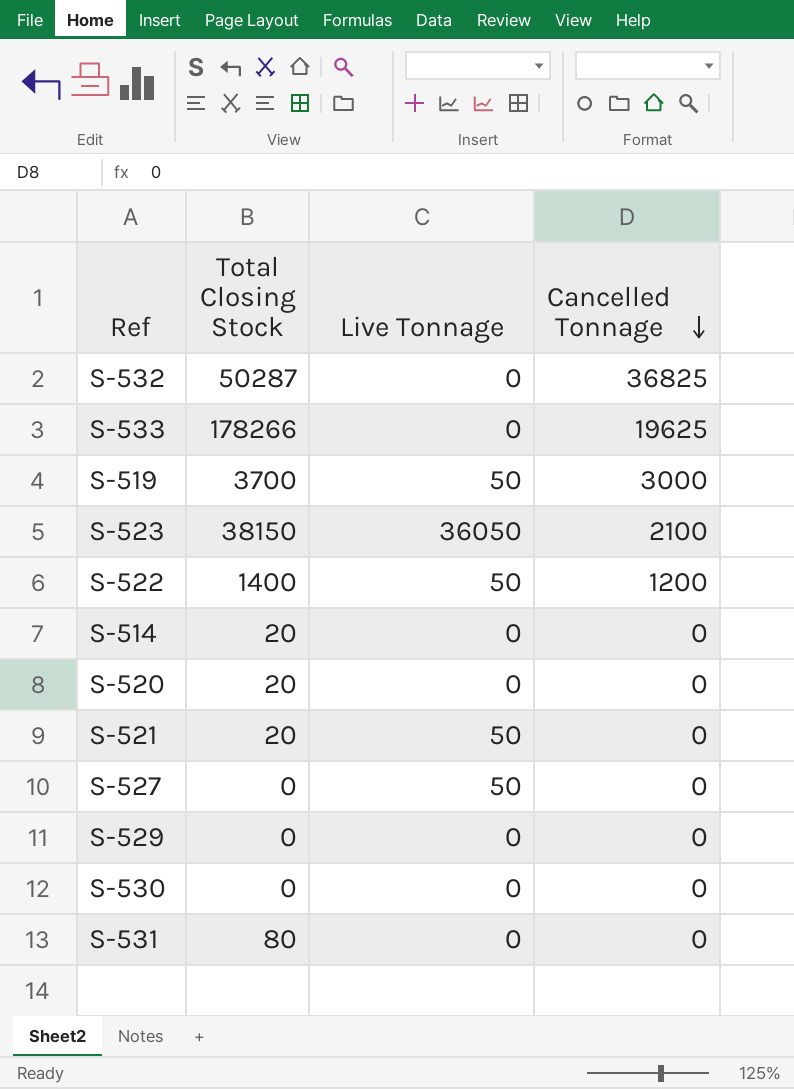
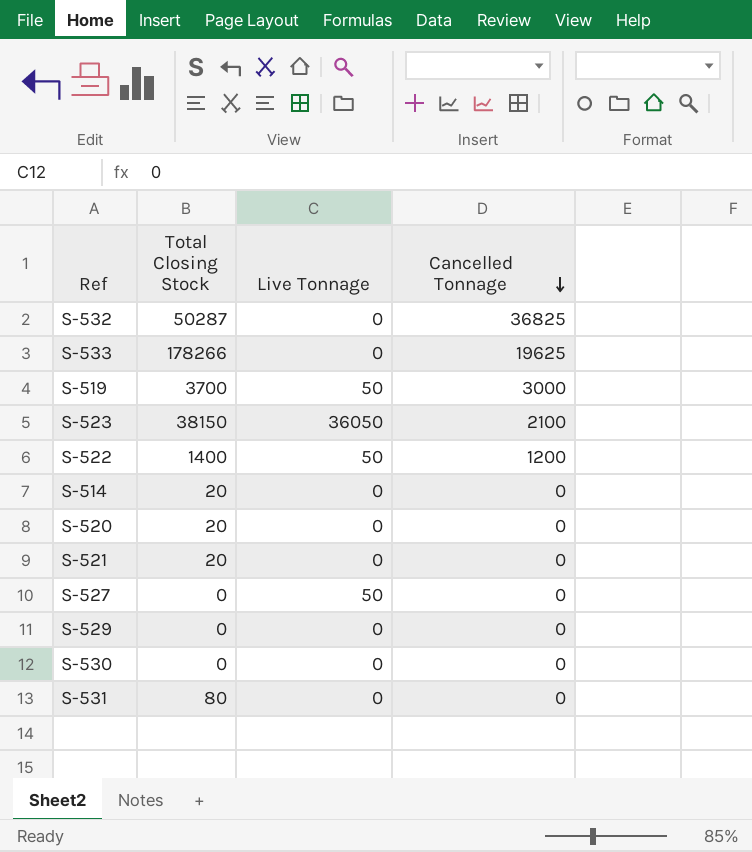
S-521 | Live Tonnage: 50 -> 0

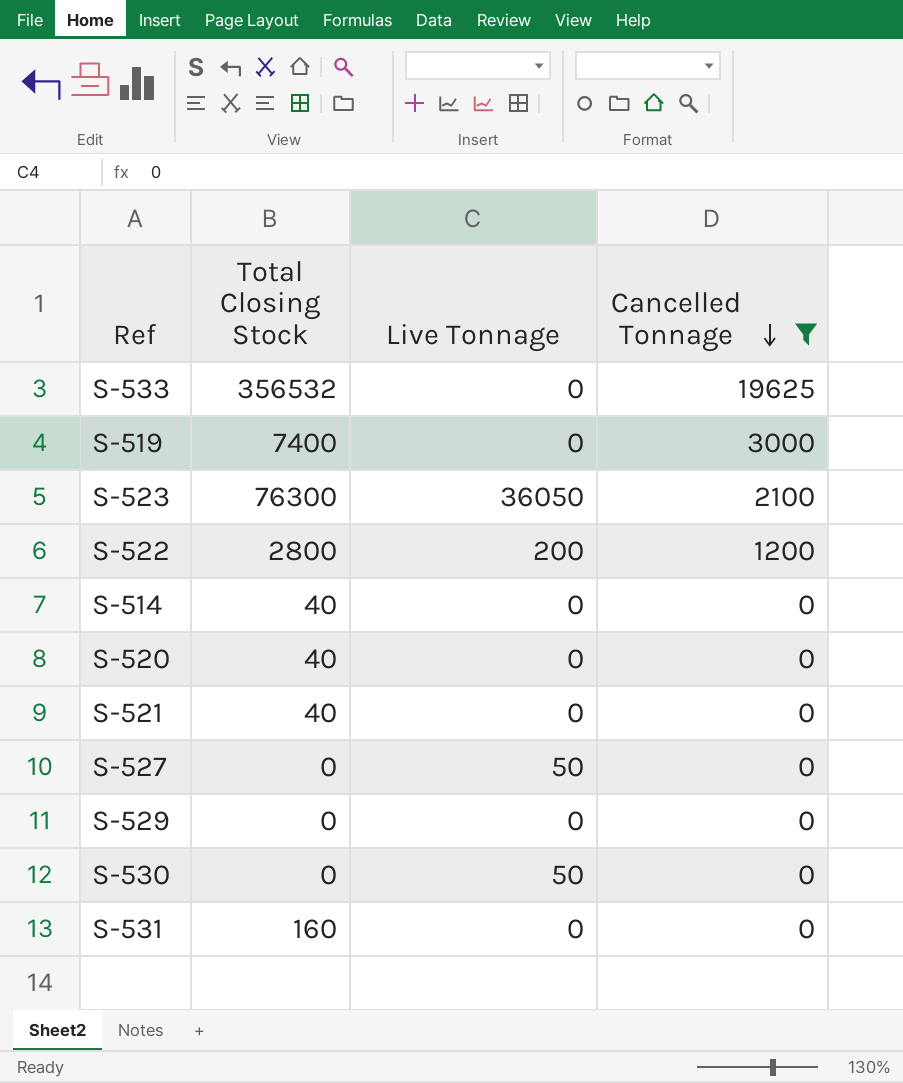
filter: none -> Cancelled Tonnage != 36825
S-533 | Total Closing Stock: 178266 -> 356532
S-519 | Total Closing Stock: 3700 -> 7400
S-519 | Live Tonnage: 50 -> 0
S-523 | Total Closing Stock: 38150 -> 76300
S-522 | Total Closing Stock: 1400 -> 2800
S-522 | Live Tonnage: 50 -> 200
S-514 | Total Closing Stock: 20 -> 40
S-520 | Total Closing Stock: 20 -> 40
S-521 | Total Closing Stock: 20 -> 40
S-530 | Live Tonnage: 0 -> 50
S-531 | Total Closing Stock: 80 -> 160

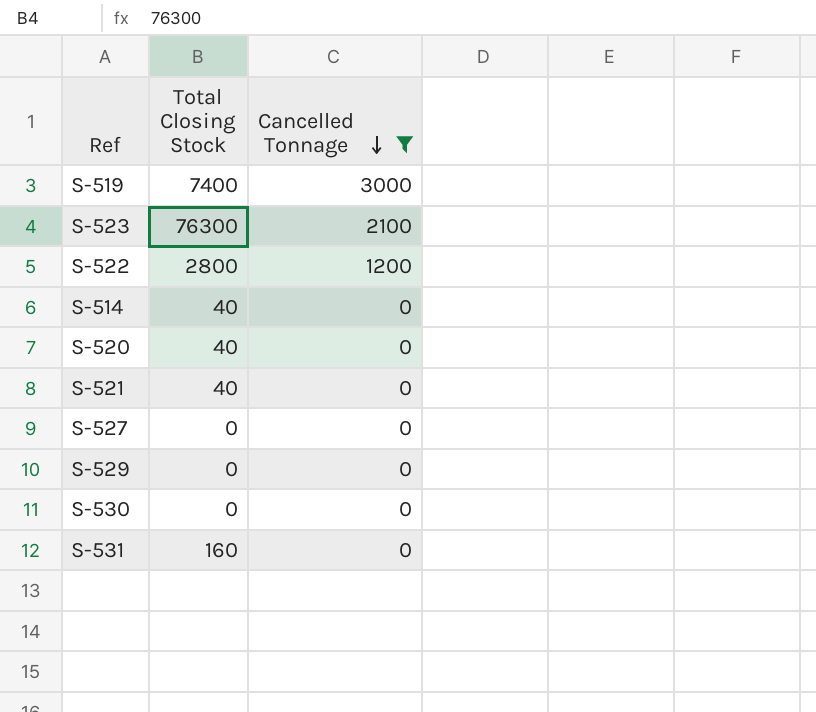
column Live Tonnage | position: 3 -> none
row S-533: 356532 | 0 | 19625 -> none

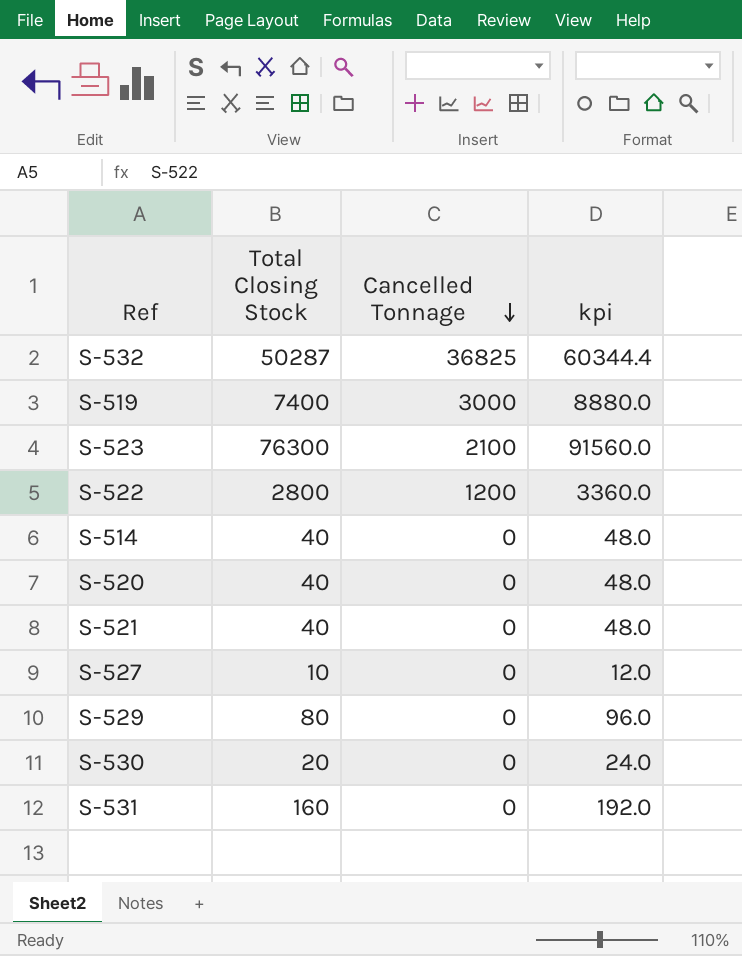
filter: Cancelled Tonnage != 36825 -> none
column kpi | formula: none -> [Total Closing Stock] * 1.2
S-527 | Total Closing Stock: 0 -> 10
S-529 | Total Closing Stock: 0 -> 80
S-530 | Total Closing Stock: 0 -> 20

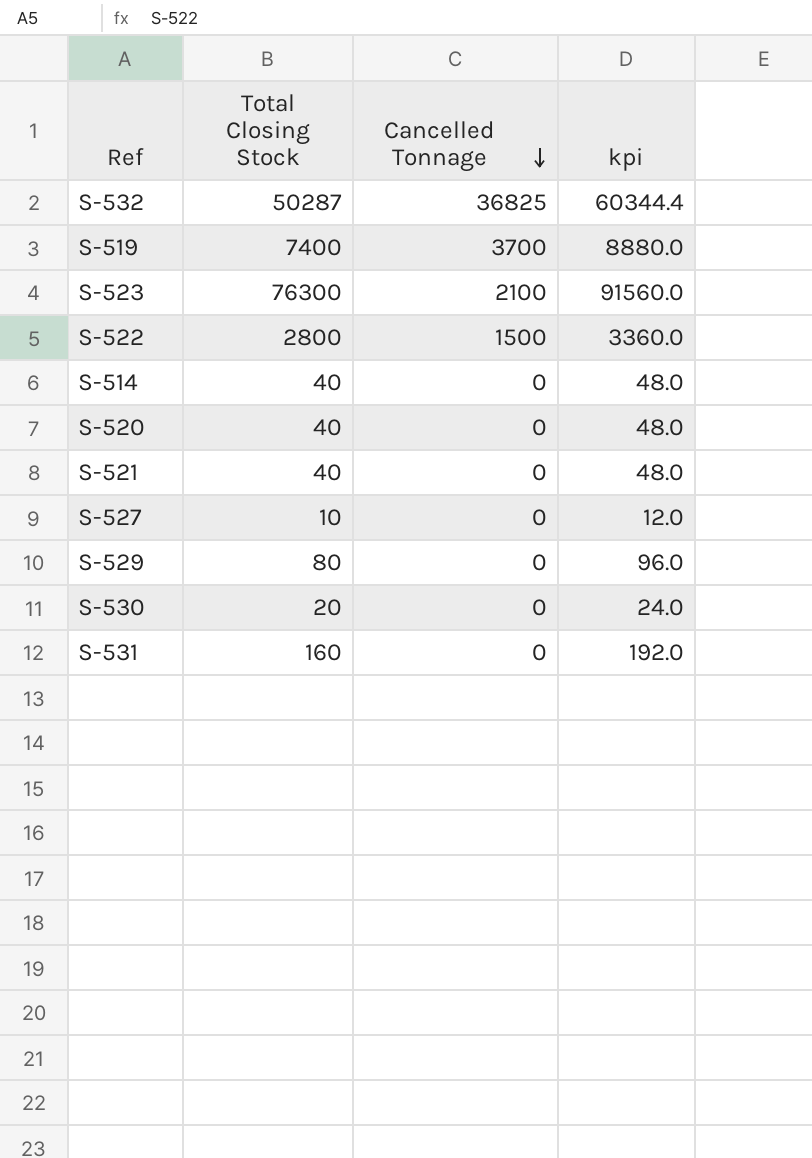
S-519 | Cancelled Tonnage: 3000 -> 3700
S-522 | Cancelled Tonnage: 1200 -> 1500

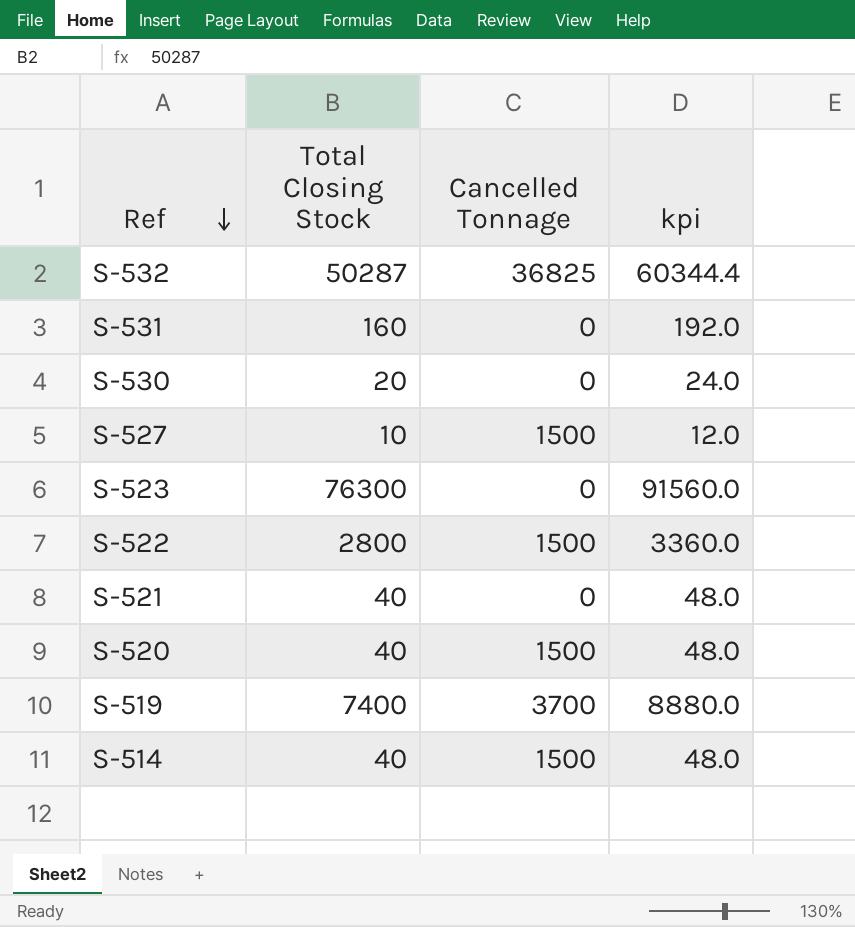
row order: Cancelled Tonnage descending -> Ref descending
row S-529: 80 | 0 | 96.0 -> none
S-527 | Cancelled Tonnage: 0 -> 1500
S-523 | Cancelled Tonnage: 2100 -> 0
S-520 | Cancelled Tonnage: 0 -> 1500
S-514 | Cancelled Tonnage: 0 -> 1500

